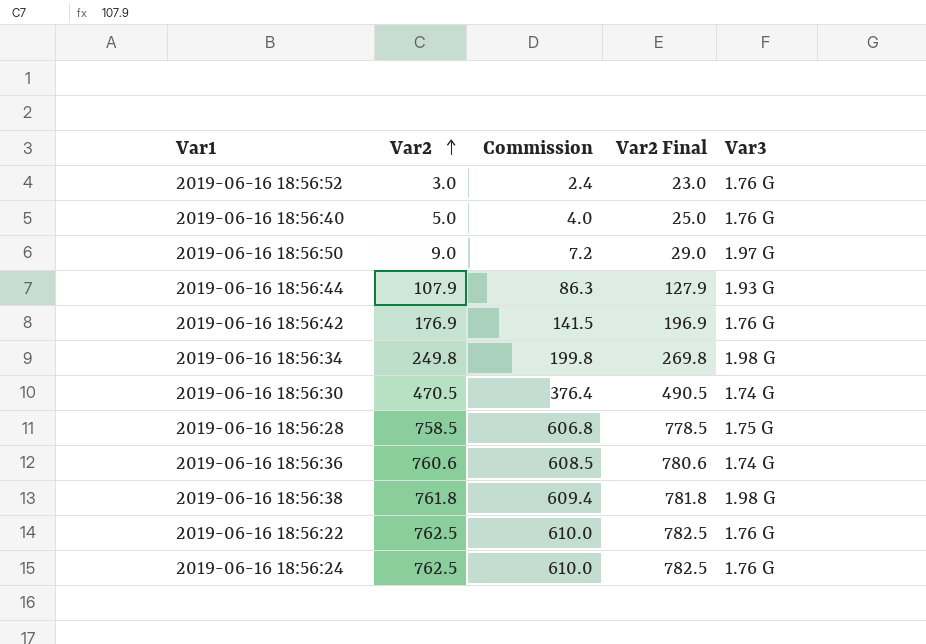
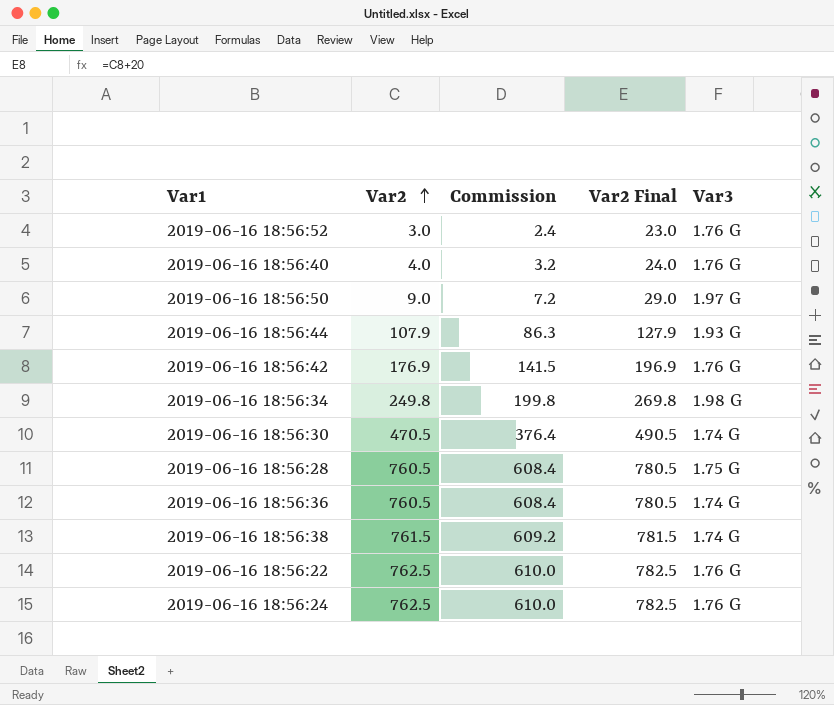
2019-06-16 18:56:40 | Var2: 5.0 -> 4.0
2019-06-16 18:56:40 | Commission: 4.0 -> 3.2
2019-06-16 18:56:40 | Var2 Final: 25.0 -> 24.0
2019-06-16 18:56:28 | Var2: 758.5 -> 760.5
2019-06-16 18:56:28 | Commission: 606.8 -> 608.4
2019-06-16 18:56:28 | Var2 Final: 778.5 -> 780.5
2019-06-16 18:56:36 | Var2: 760.6 -> 760.5
2019-06-16 18:56:36 | Commission: 608.5 -> 608.4
2019-06-16 18:56:36 | Var2 Final: 780.6 -> 780.5
2019-06-16 18:56:38 | Var2: 761.8 -> 761.5
2019-06-16 18:56:38 | Commission: 609.4 -> 609.2
2019-06-16 18:56:38 | Var2 Final: 781.8 -> 781.5
2019-06-16 18:56:38 | Var3: 1.98 G -> 1.74 G

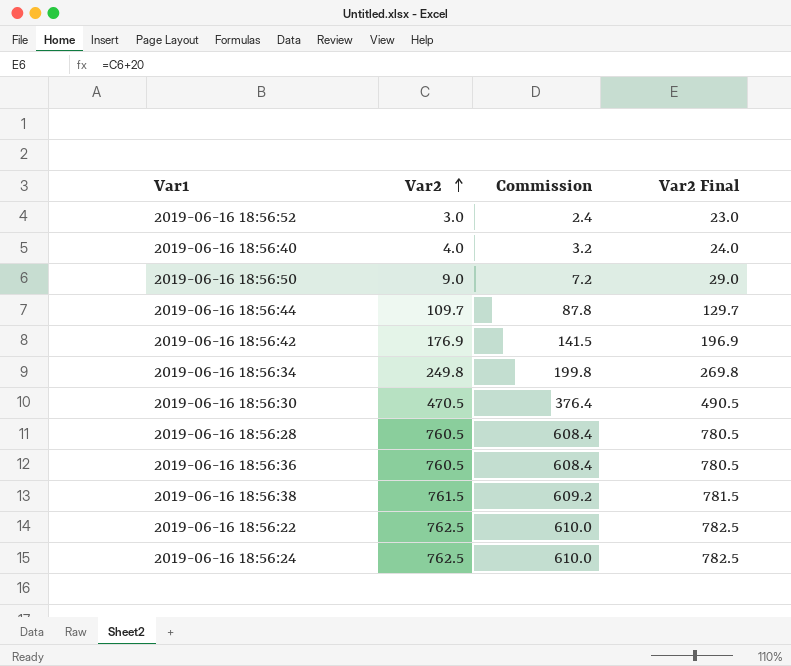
column Var3 | position: 5 -> none
2019-06-16 18:56:44 | Var2: 107.9 -> 109.7
2019-06-16 18:56:44 | Commission: 86.3 -> 87.8
2019-06-16 18:56:44 | Var2 Final: 127.9 -> 129.7

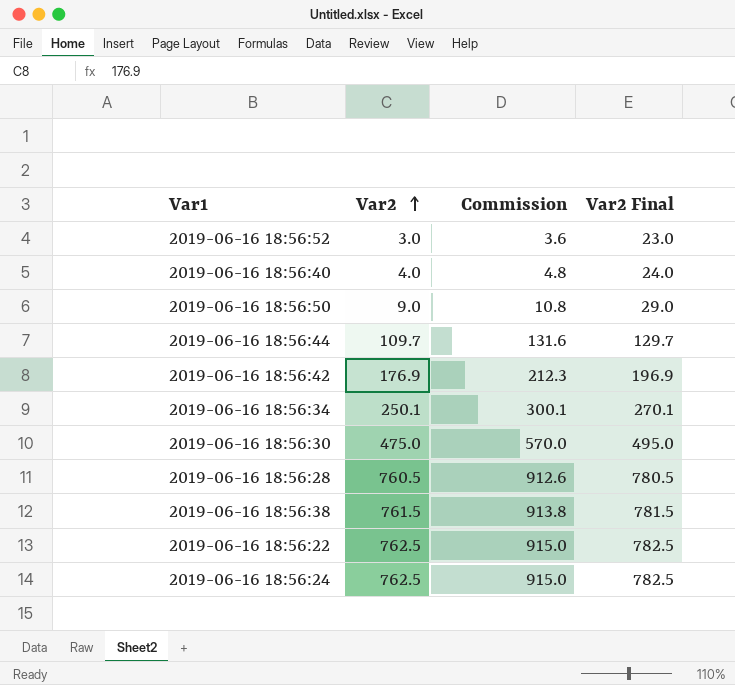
column Commission | formula: [Var2] * 0.8 -> [Var2] * 1.2
row 2019-06-16 18:56:36: 760.5 | 608.4 | 780.5 -> none
2019-06-16 18:56:34 | Var2: 249.8 -> 250.1
2019-06-16 18:56:34 | Var2 Final: 269.8 -> 270.1
2019-06-16 18:56:30 | Var2: 470.5 -> 475.0
2019-06-16 18:56:30 | Var2 Final: 490.5 -> 495.0

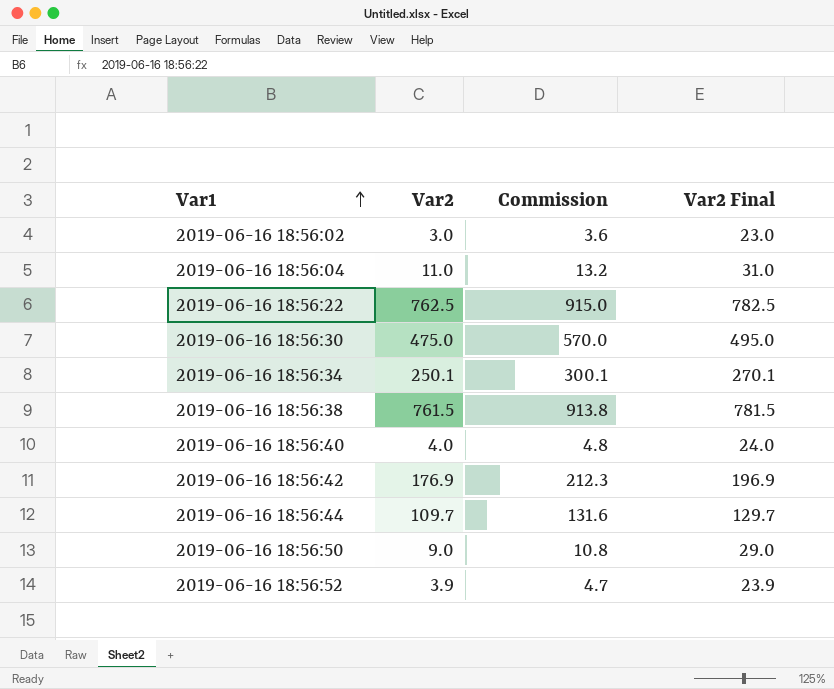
row order: Var2 ascending -> Var1 ascending
row 2019-06-16 18:56:28: 760.5 | 912.6 | 780.5 -> none
row 2019-06-16 18:56:24: 762.5 | 915.0 | 782.5 -> none
row 2019-06-16 18:56:02: none -> 3.0 | 3.6 | 23.0
row 2019-06-16 18:56:04: none -> 11.0 | 13.2 | 31.0
2019-06-16 18:56:52 | Var2: 3.0 -> 3.9
2019-06-16 18:56:52 | Commission: 3.6 -> 4.7
2019-06-16 18:56:52 | Var2 Final: 23.0 -> 23.9

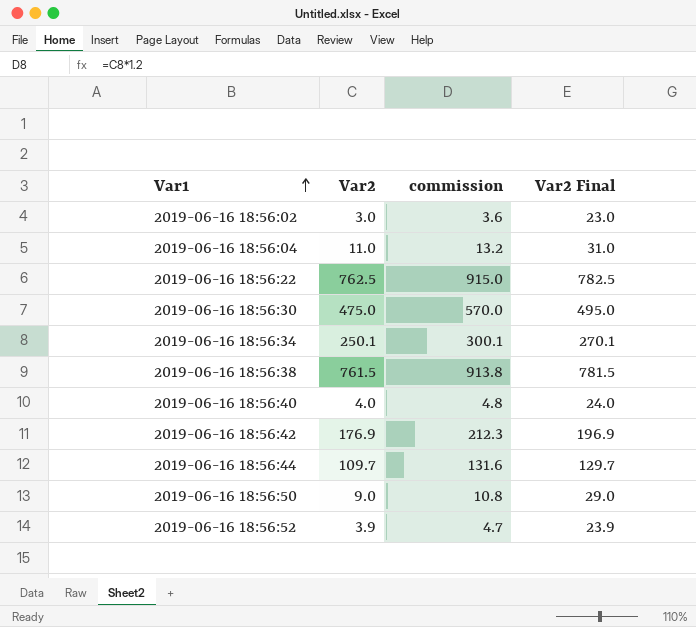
column name: Commission -> commission

